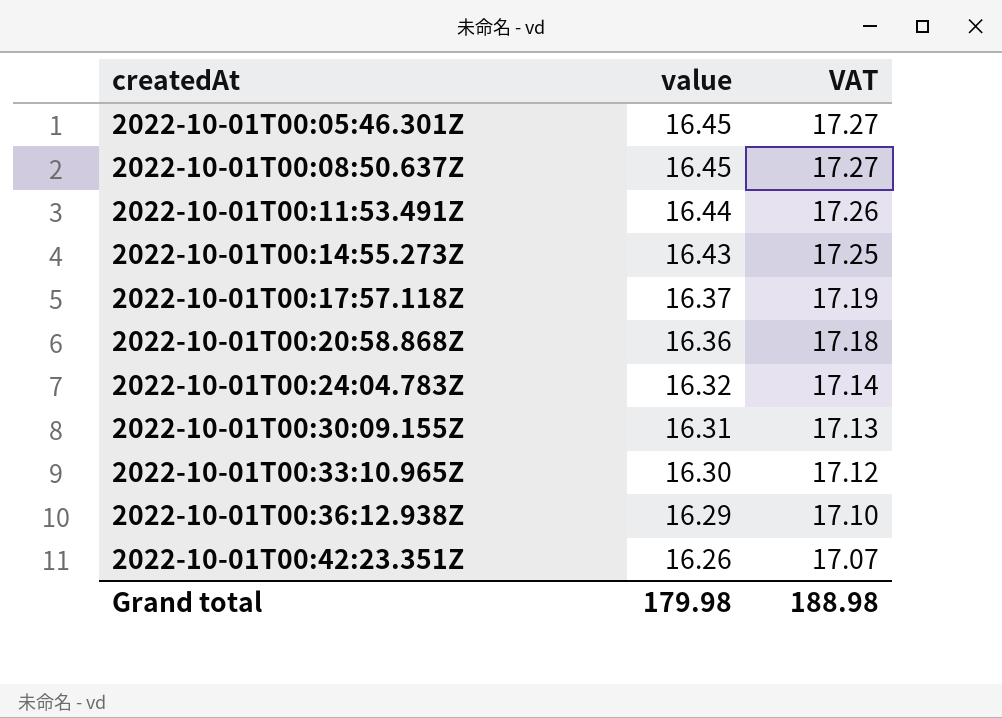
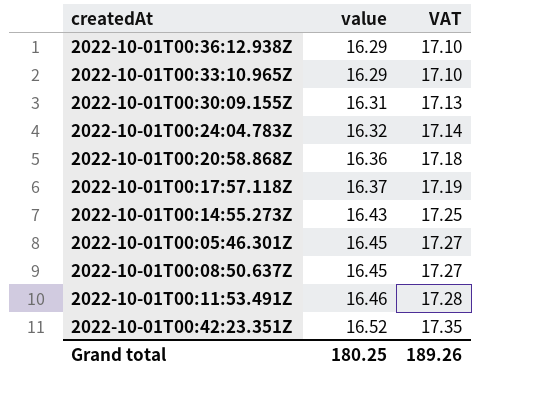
row order: createdAt ascending -> value ascending
2022-10-01T00:33:10.965Z | value: 16.30 -> 16.29
2022-10-01T00:33:10.965Z | VAT: 17.12 -> 17.10
2022-10-01T00:11:53.491Z | value: 16.44 -> 16.46
2022-10-01T00:11:53.491Z | VAT: 17.26 -> 17.28
2022-10-01T00:42:23.351Z | value: 16.26 -> 16.52
2022-10-01T00:42:23.351Z | VAT: 17.07 -> 17.35
Grand total | value: 179.98 -> 180.25
Grand total | VAT: 188.98 -> 189.26

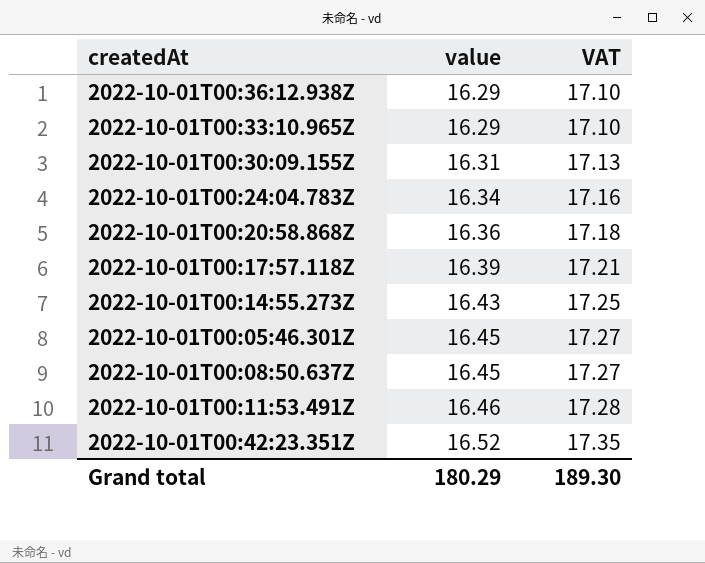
2022-10-01T00:24:04.783Z | value: 16.32 -> 16.34
2022-10-01T00:24:04.783Z | VAT: 17.14 -> 17.16
2022-10-01T00:17:57.118Z | value: 16.37 -> 16.39
2022-10-01T00:17:57.118Z | VAT: 17.19 -> 17.21
Grand total | value: 180.25 -> 180.29
Grand total | VAT: 189.26 -> 189.30

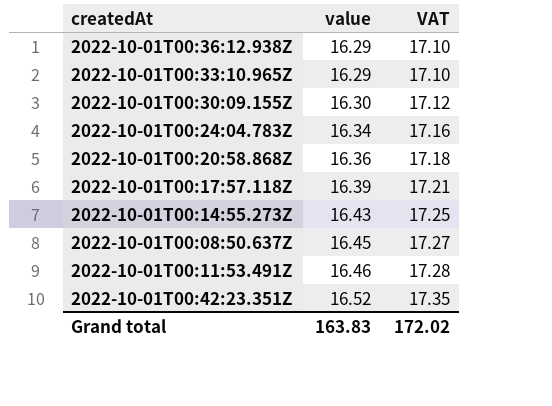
row 2022-10-01T00:05:46.301Z: 16.45 | 17.27 -> none
2022-10-01T00:30:09.155Z | value: 16.31 -> 16.30
2022-10-01T00:30:09.155Z | VAT: 17.13 -> 17.12
Grand total | value: 180.29 -> 163.83
Grand total | VAT: 189.30 -> 172.02

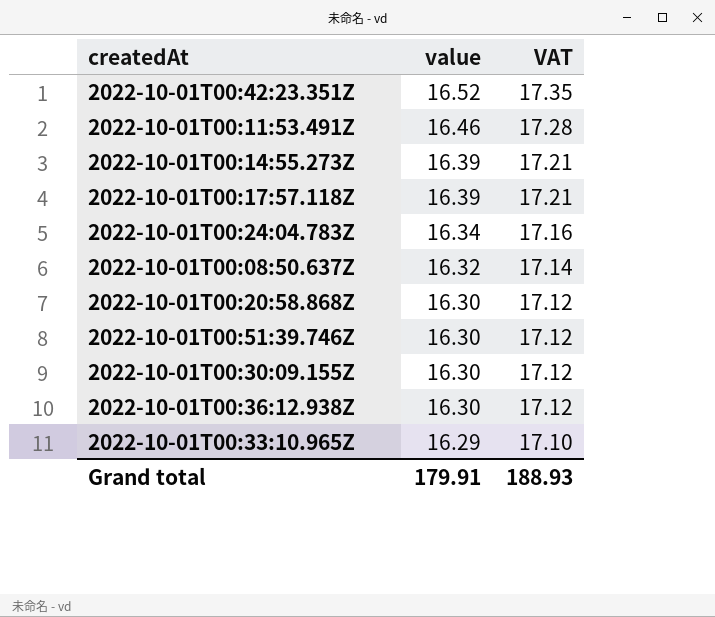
row order: value ascending -> value descending
2022-10-01T00:14:55.273Z | value: 16.43 -> 16.39
2022-10-01T00:14:55.273Z | VAT: 17.25 -> 17.21
2022-10-01T00:08:50.637Z | value: 16.45 -> 16.32
2022-10-01T00:08:50.637Z | VAT: 17.27 -> 17.14
2022-10-01T00:20:58.868Z | value: 16.36 -> 16.30
2022-10-01T00:20:58.868Z | VAT: 17.18 -> 17.12
row 2022-10-01T00:51:39.746Z: none -> 16.30 | 17.12
2022-10-01T00:36:12.938Z | value: 16.29 -> 16.30
2022-10-01T00:36:12.938Z | VAT: 17.10 -> 17.12
Grand total | value: 163.83 -> 179.91
Grand total | VAT: 172.02 -> 188.93

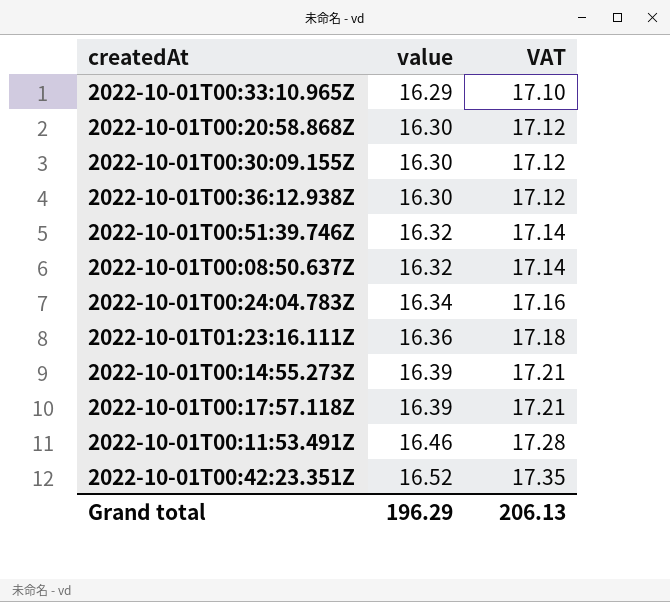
row order: value descending -> value ascending
2022-10-01T00:51:39.746Z | value: 16.30 -> 16.32
2022-10-01T00:51:39.746Z | VAT: 17.12 -> 17.14
row 2022-10-01T01:23:16.111Z: none -> 16.36 | 17.18
Grand total | value: 179.91 -> 196.29
Grand total | VAT: 188.93 -> 206.13

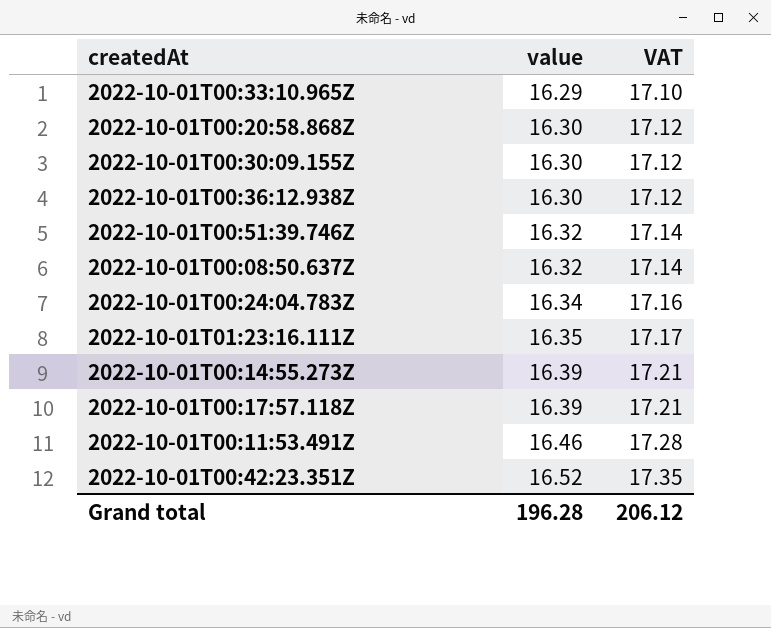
2022-10-01T01:23:16.111Z | value: 16.36 -> 16.35
2022-10-01T01:23:16.111Z | VAT: 17.18 -> 17.17
Grand total | value: 196.29 -> 196.28
Grand total | VAT: 206.13 -> 206.12

